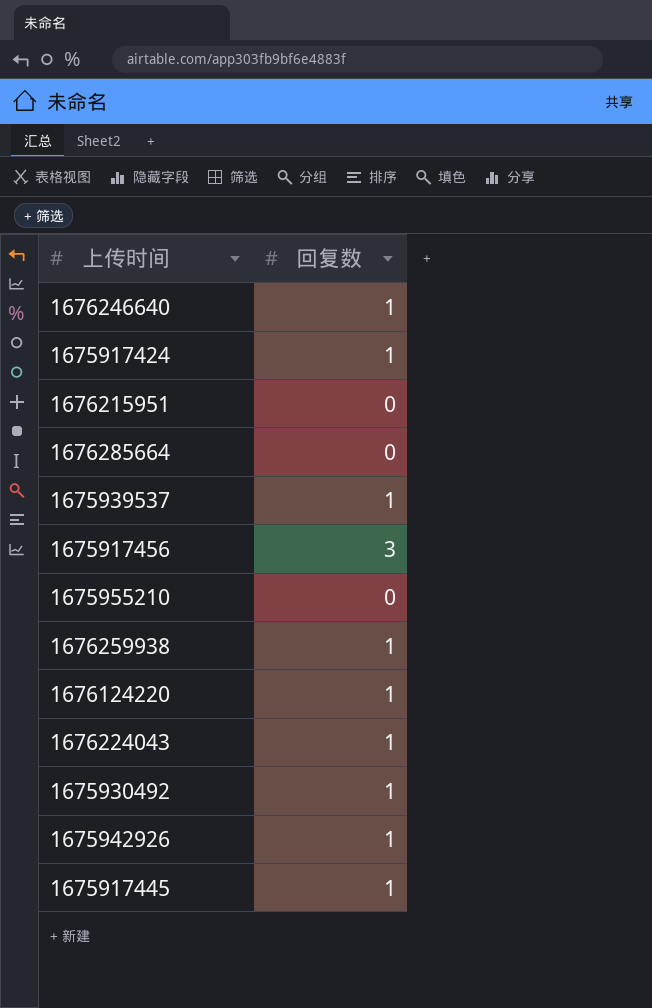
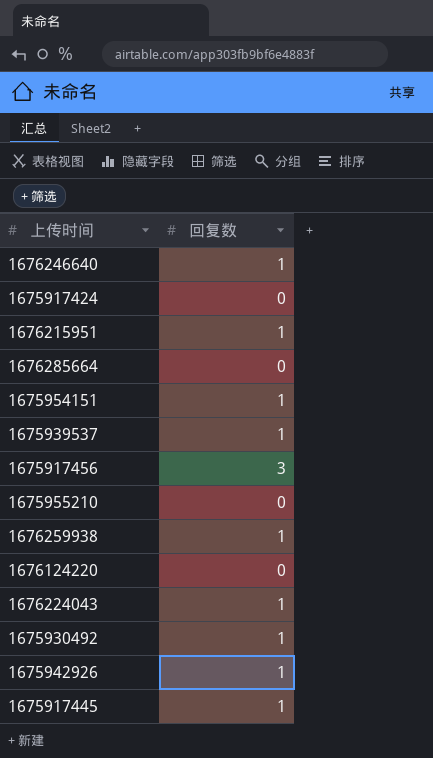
1675917424 | 回复数: 1 -> 0
1676215951 | 回复数: 0 -> 1
row 1675954151: none -> 1
1676124220 | 回复数: 1 -> 0

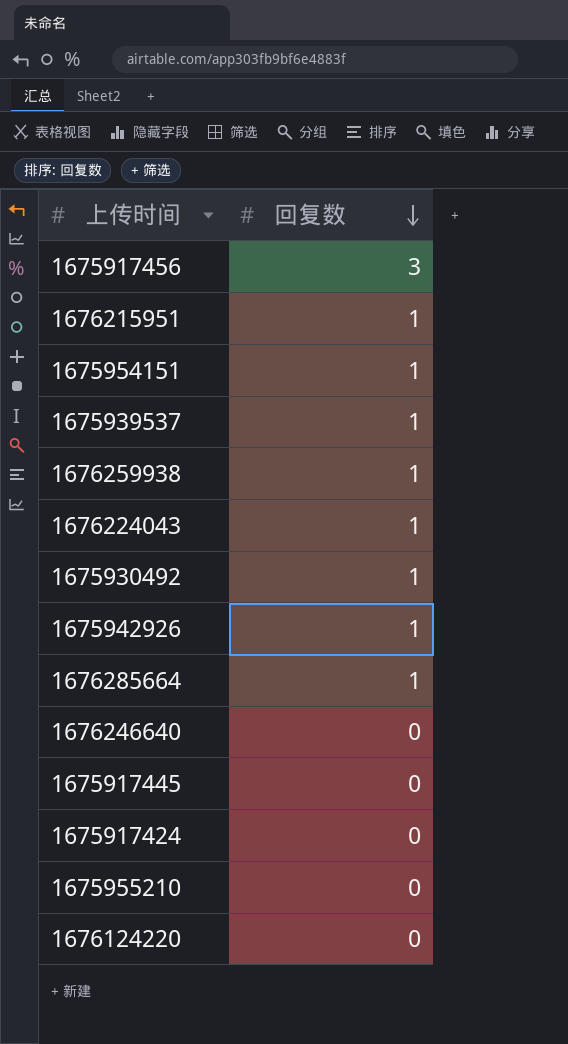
row order: none -> 回复数 descending
1676285664 | 回复数: 0 -> 1
1676246640 | 回复数: 1 -> 0
1675917445 | 回复数: 1 -> 0

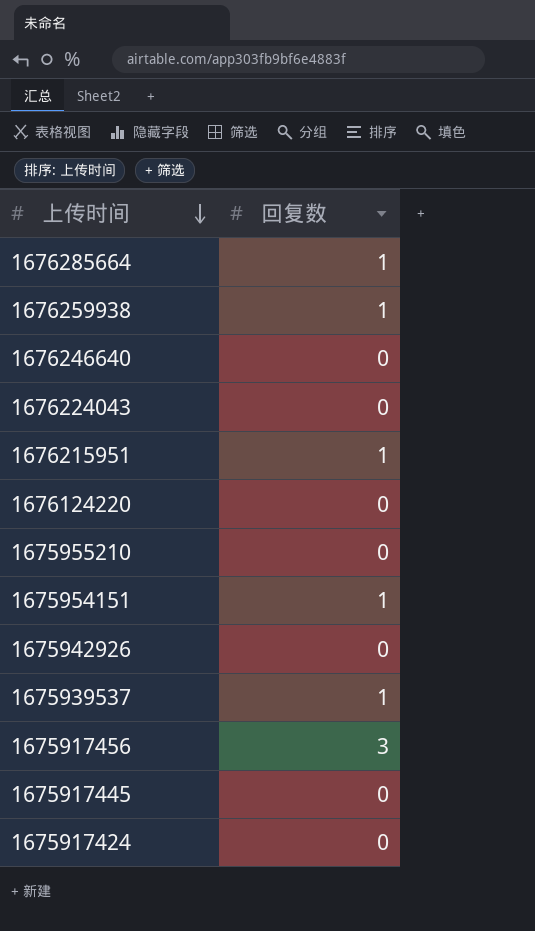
row order: 回复数 descending -> 上传时间 descending
row 1675930492: 1 -> none
1676224043 | 回复数: 1 -> 0
1675942926 | 回复数: 1 -> 0

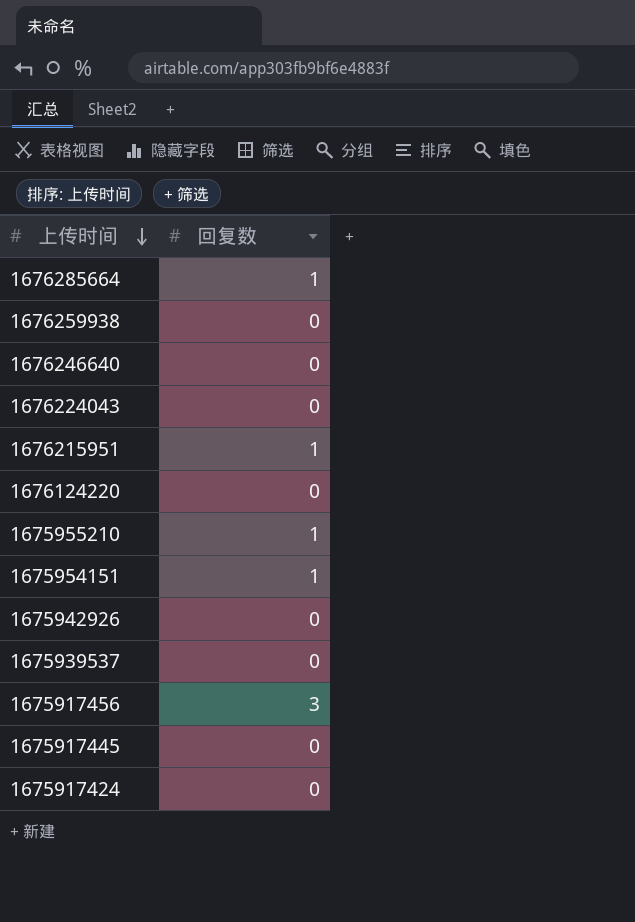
1676259938 | 回复数: 1 -> 0
1675955210 | 回复数: 0 -> 1
1675939537 | 回复数: 1 -> 0

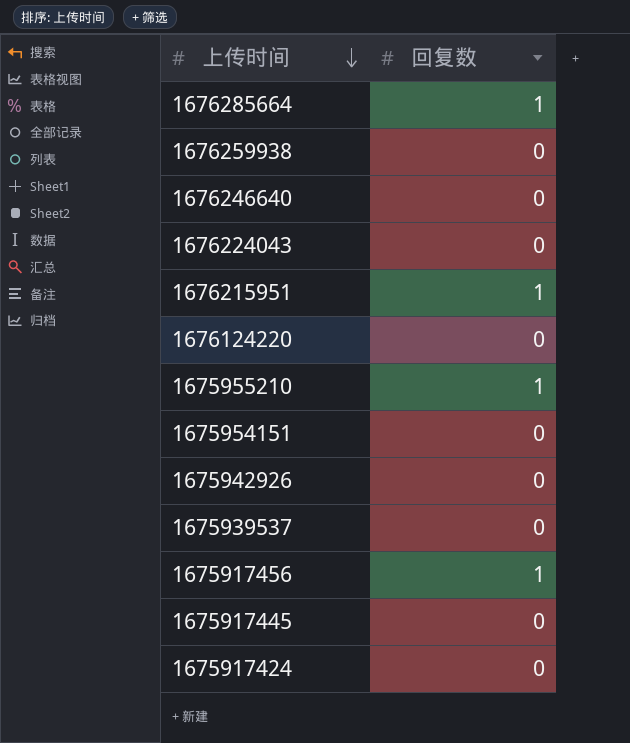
1675954151 | 回复数: 1 -> 0
1675917456 | 回复数: 3 -> 1

